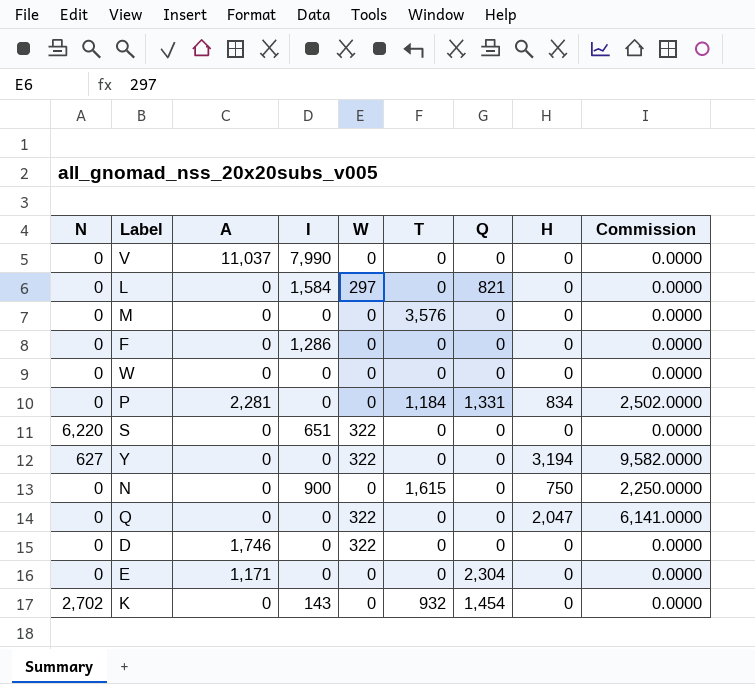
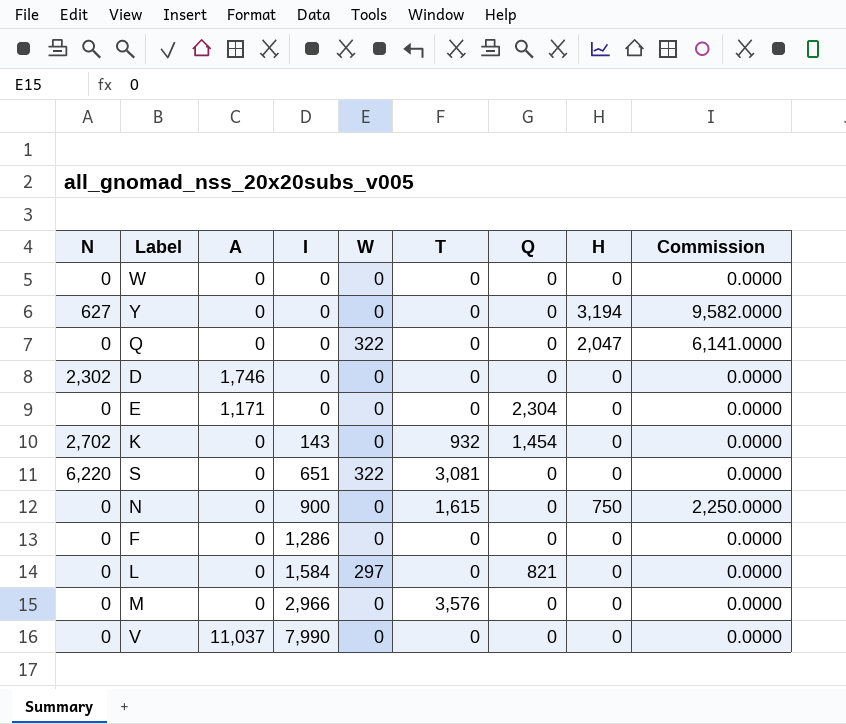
row order: none -> I ascending
row P: 0 | 2,281 | 0 | 0 | 1,184 | 1,331 | 834 | 2,502.0000 -> none
Y | W: 322 -> 0
D | N: 0 -> 2,302
D | W: 322 -> 0
S | T: 0 -> 3,081
M | I: 0 -> 2,966

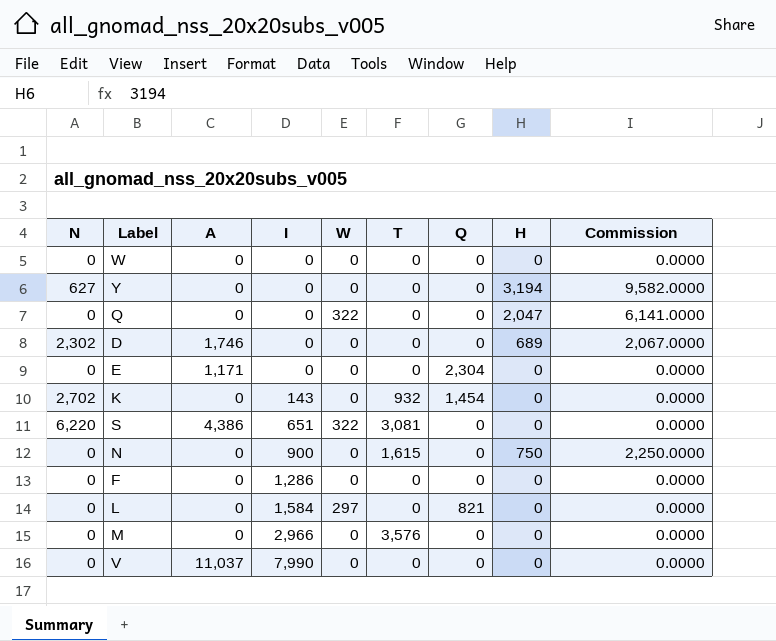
D | H: 0 -> 689
D | Commission: 0.0000 -> 2,067.0000
S | A: 0 -> 4,386

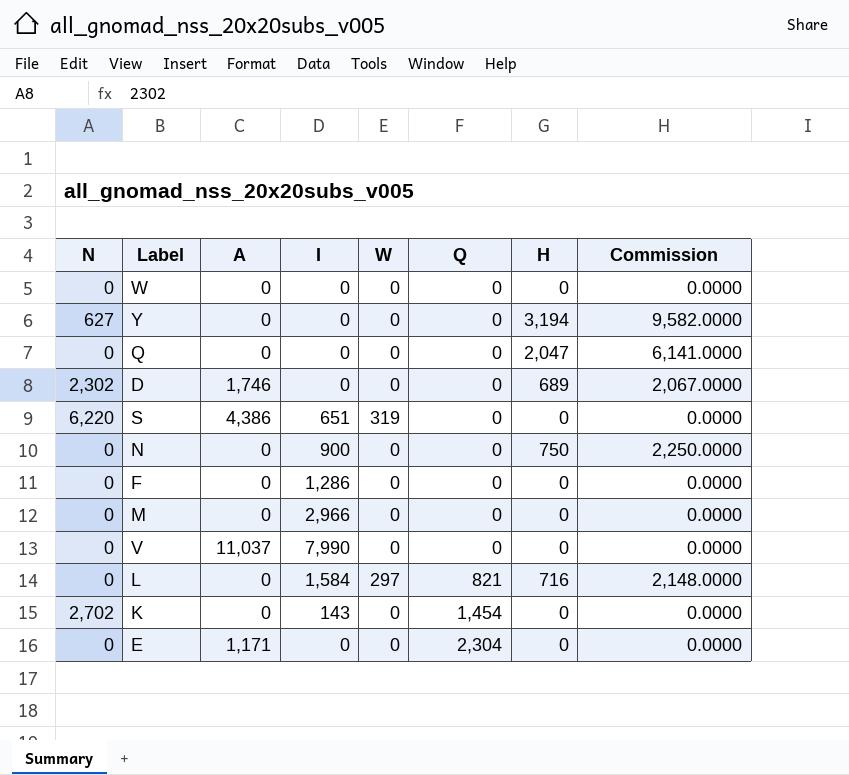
row order: I ascending -> Q ascending
column T | position: 6 -> none
Q | W: 322 -> 0
S | W: 322 -> 319
L | H: 0 -> 716
L | Commission: 0.0000 -> 2,148.0000

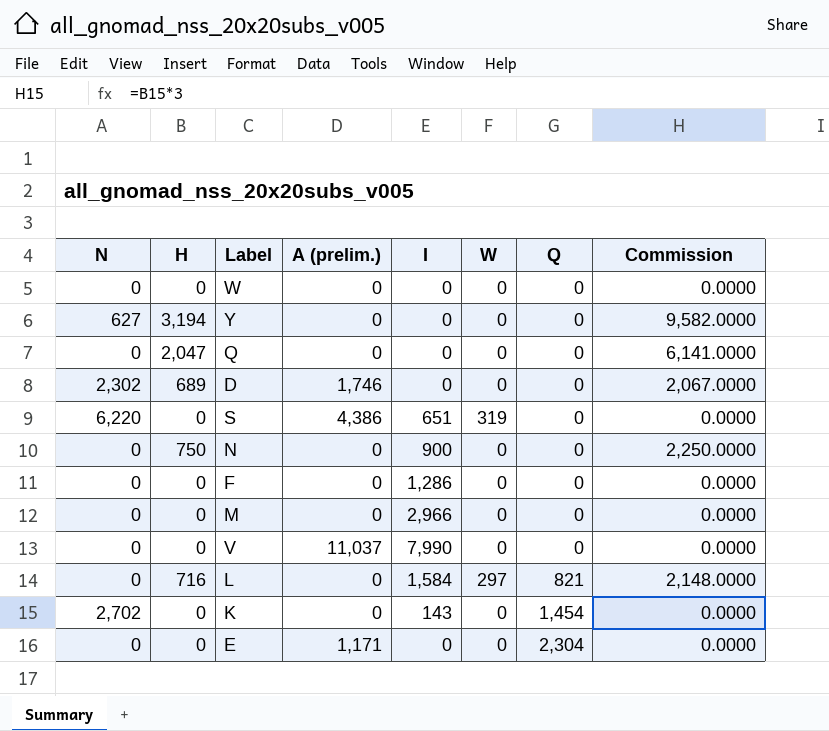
column H | position: 7 -> 2
column name: A -> A (prelim.)

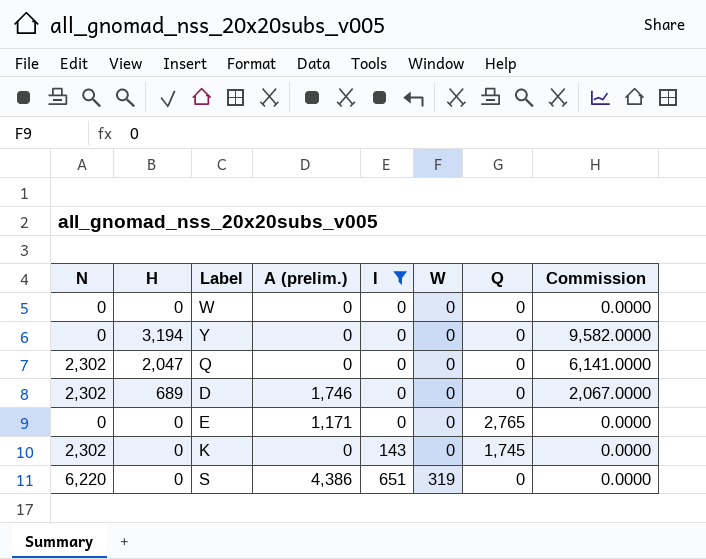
filter: none -> I <= 651
row order: Q ascending -> I ascending
Y | N: 627 -> 0
Q | N: 0 -> 2,302
E | Q: 2,304 -> 2,765
K | N: 2,702 -> 2,302
K | Q: 1,454 -> 1,745

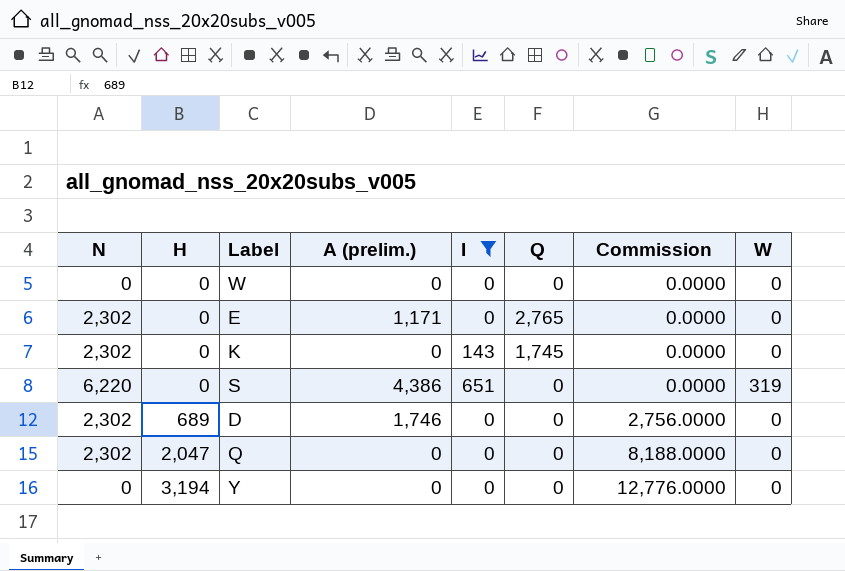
row order: I ascending -> H ascending
column Commission | formula: [H] * 3 -> [H] * 4
column W | position: 6 -> 8
E | N: 0 -> 2,302

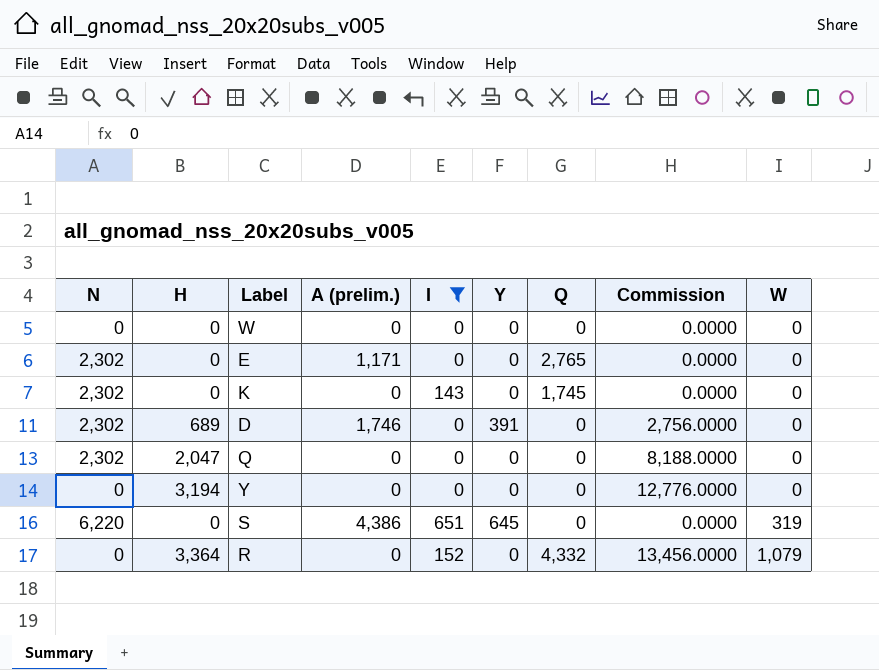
row order: H ascending -> W ascending
column Y | position: none -> 6
row R: none -> 0 | 3,364 | 0 | 152 | 0 | 4,332 | 13,456.0000 | 1,079

